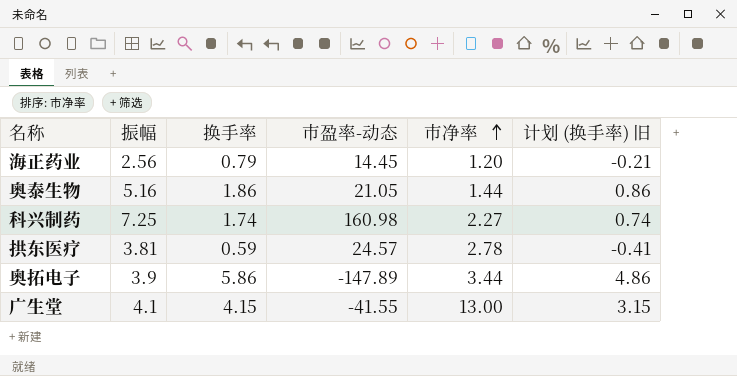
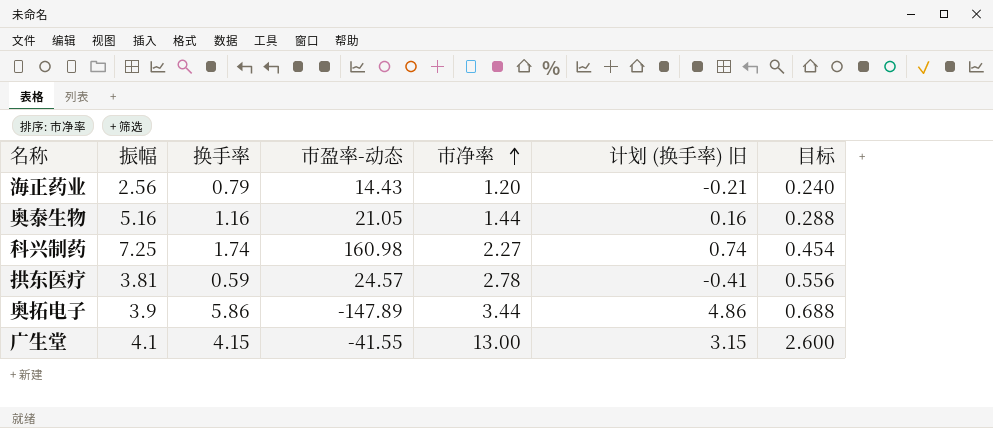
column 目标 | formula: none -> [市净率] * 0.2
海正药业 | 市盈率-动态: 14.45 -> 14.43
奥泰生物 | 换手率: 1.86 -> 1.16
奥泰生物 | 计划 (换手率) 旧: 0.86 -> 0.16

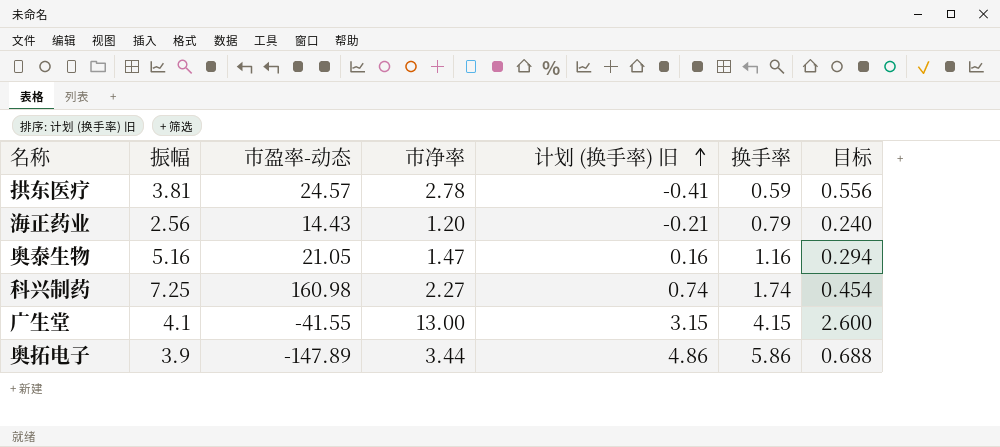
row order: 市净率 ascending -> 计划 (换手率) 旧 ascending
column 换手率 | position: 3 -> 6
奥泰生物 | 市净率: 1.44 -> 1.47
奥泰生物 | 目标: 0.288 -> 0.294

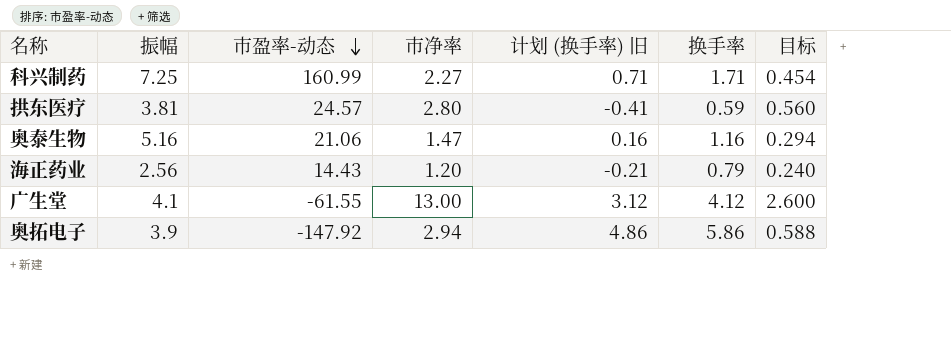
row order: 计划 (换手率) 旧 ascending -> 市盈率-动态 descending
科兴制药 | 市盈率-动态: 160.98 -> 160.99
科兴制药 | 计划 (换手率) 旧: 0.74 -> 0.71
科兴制药 | 换手率: 1.74 -> 1.71
拱东医疗 | 市净率: 2.78 -> 2.80
拱东医疗 | 目标: 0.556 -> 0.560
奥泰生物 | 市盈率-动态: 21.05 -> 21.06
广生堂 | 市盈率-动态: -41.55 -> -61.55
广生堂 | 计划 (换手率) 旧: 3.15 -> 3.12
广生堂 | 换手率: 4.15 -> 4.12
奥拓电子 | 市盈率-动态: -147.89 -> -147.92
奥拓电子 | 市净率: 3.44 -> 2.94
奥拓电子 | 目标: 0.688 -> 0.588

